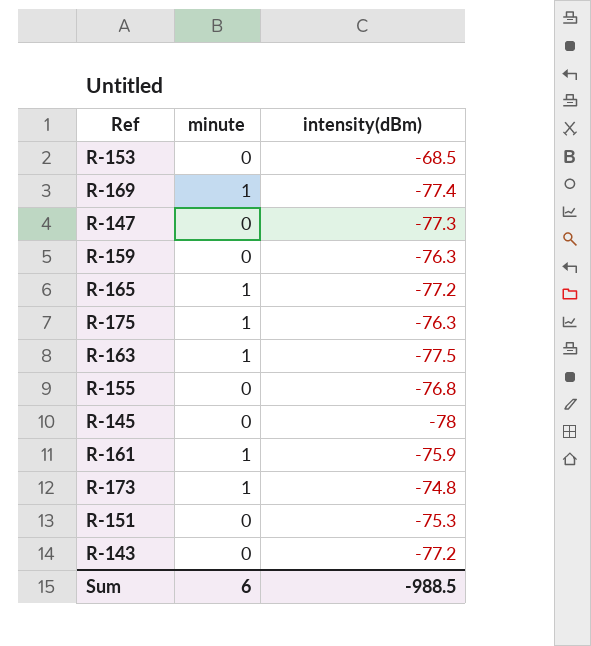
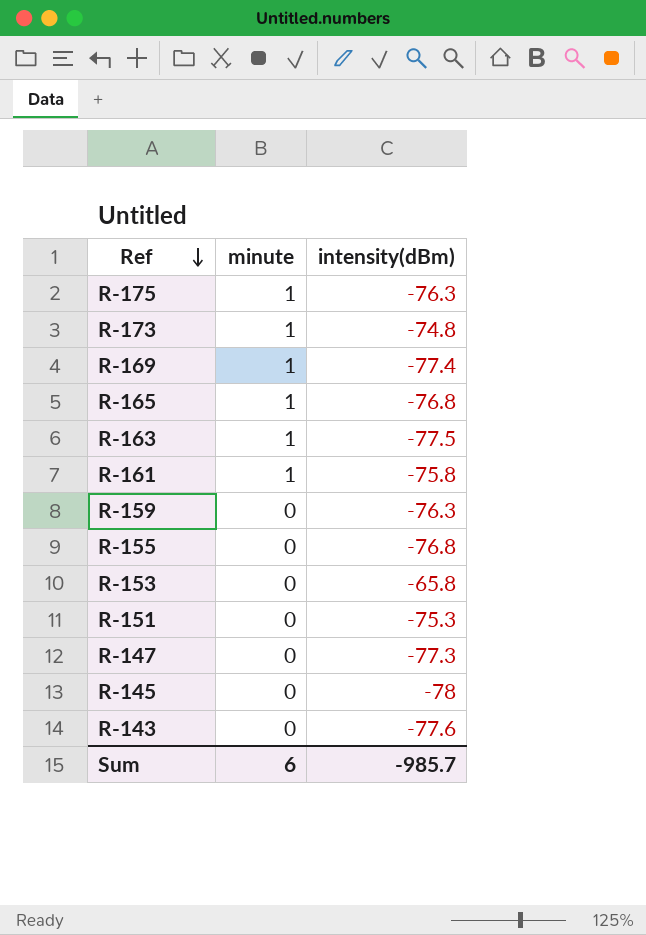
row order: none -> Ref descending
R-165 | intensity(dBm): -77.2 -> -76.8
R-161 | intensity(dBm): -75.9 -> -75.8
R-153 | intensity(dBm): -68.5 -> -65.8
R-143 | intensity(dBm): -77.2 -> -77.6
Sum | intensity(dBm): -988.5 -> -985.7

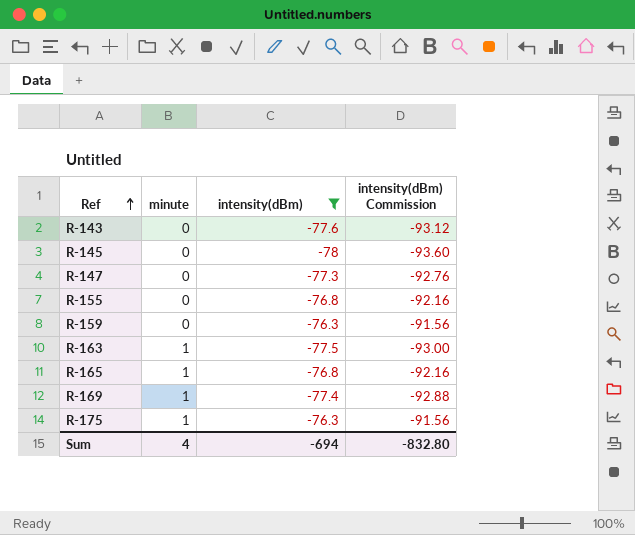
filter: none -> intensity(dBm) <= -76.3
row order: Ref descending -> Ref ascending
column intensity(dBm) Commission | formula: none -> [intensity(dBm)] * 1.2
Sum | minute: 6 -> 4
Sum | intensity(dBm): -985.7 -> -694

